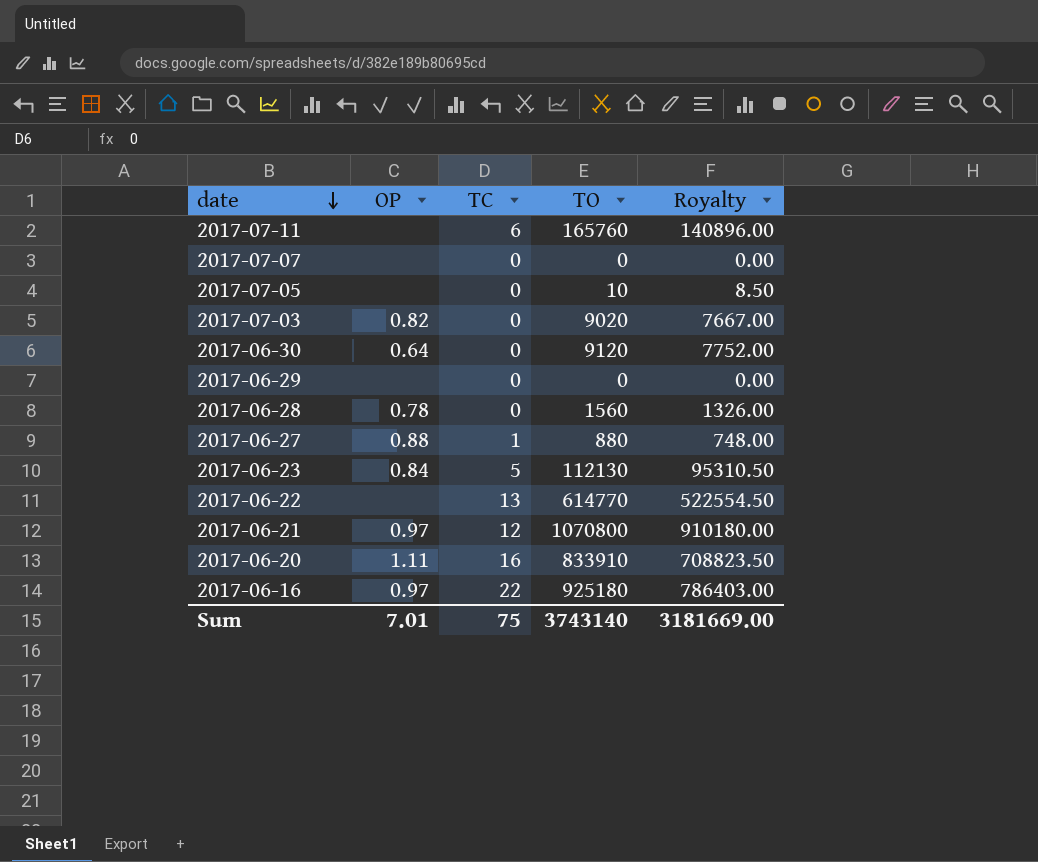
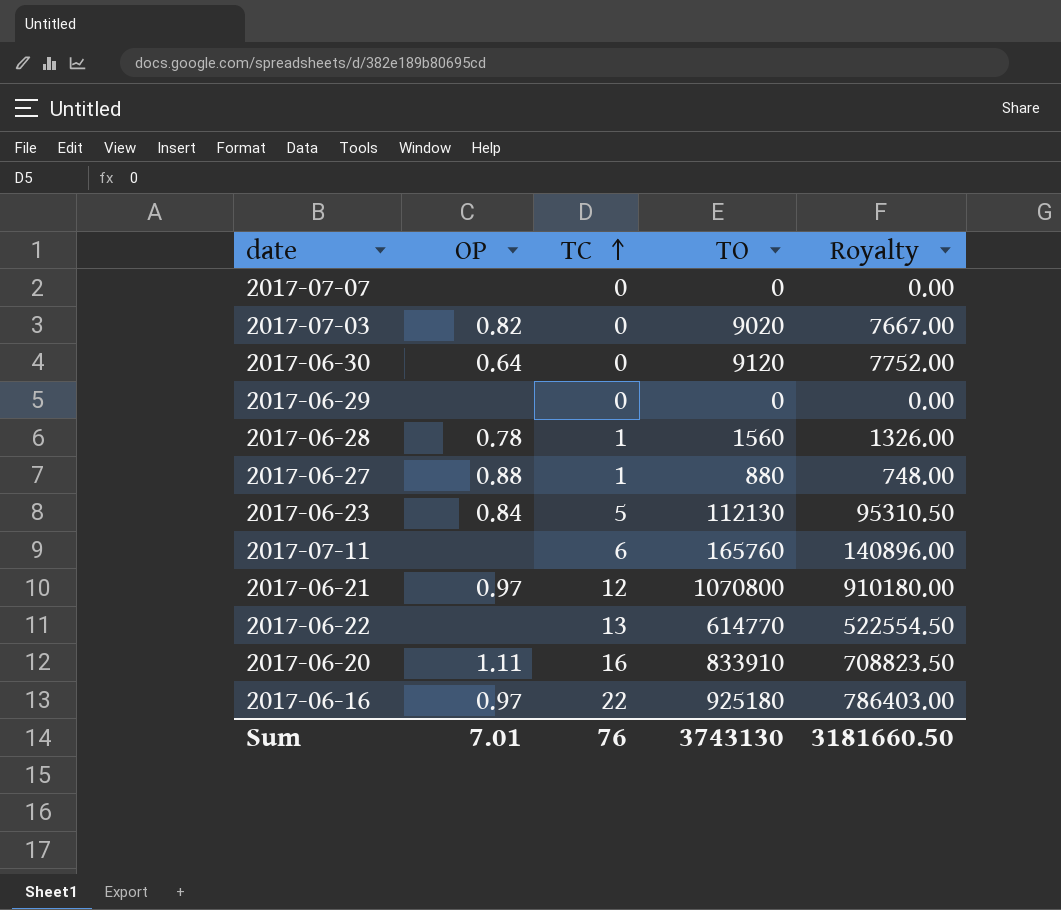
row order: date descending -> TC ascending
row 2017-07-05: none | 0 | 10 | 8.50 -> none
2017-06-28 | TC: 0 -> 1
Sum | TC: 75 -> 76
Sum | TO: 3743140 -> 3743130
Sum | Royalty: 3181669.00 -> 3181660.50

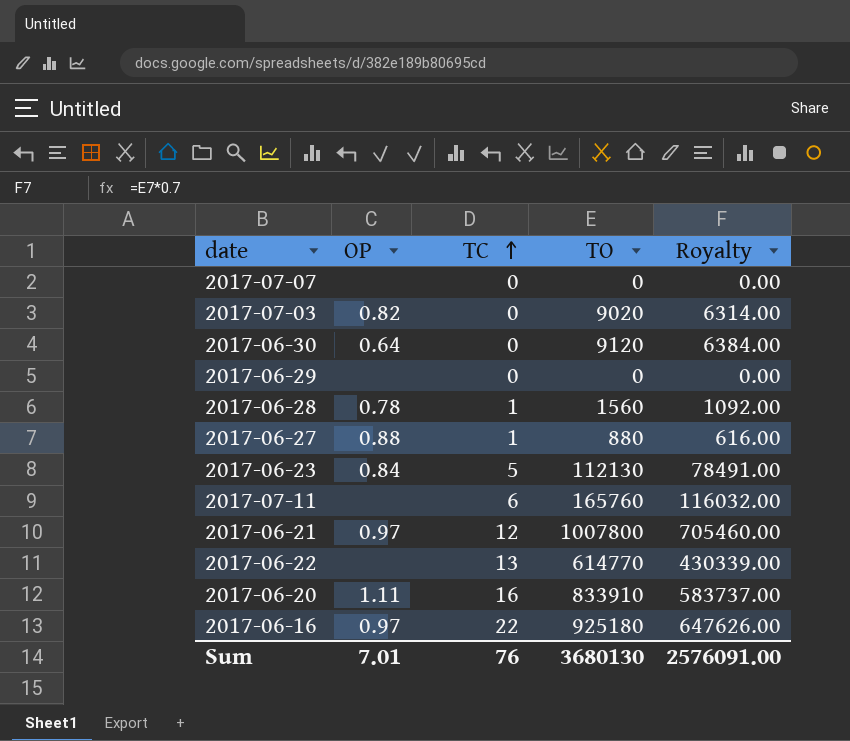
column Royalty | formula: [TO] * 0.85 -> [TO] * 0.7
2017-06-21 | TO: 1070800 -> 1007800
Sum | TO: 3743130 -> 3680130
Sum | Royalty: 3181660.50 -> 2576091.00

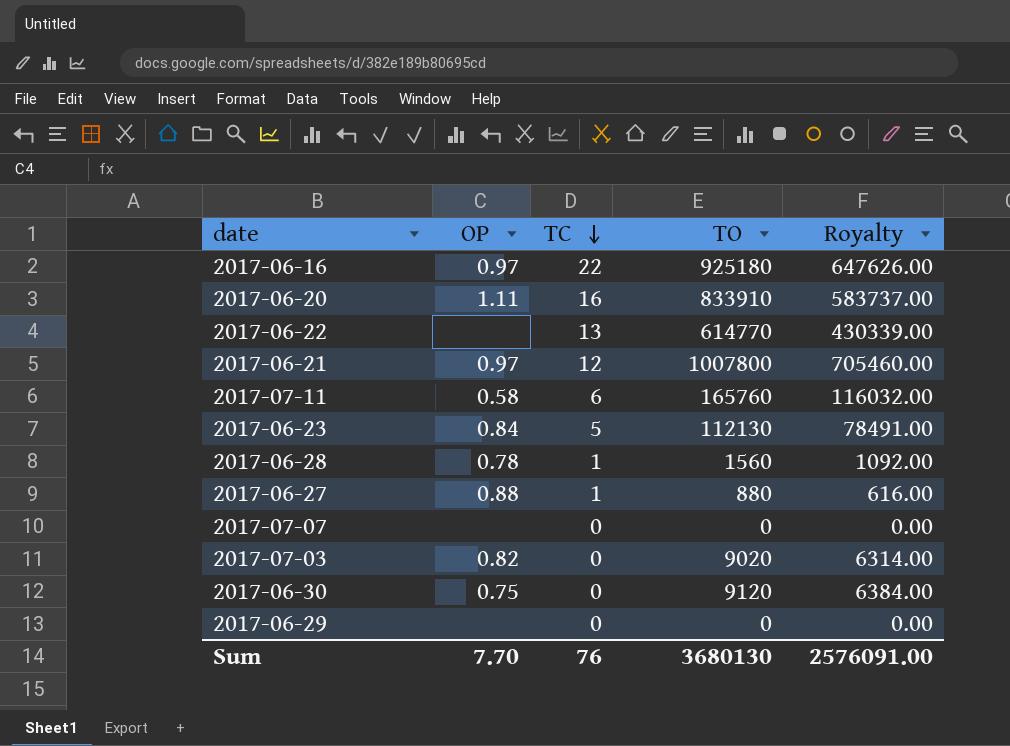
row order: TC ascending -> TC descending
2017-07-11 | OP: none -> 0.58
2017-06-30 | OP: 0.64 -> 0.75
Sum | OP: 7.01 -> 7.70

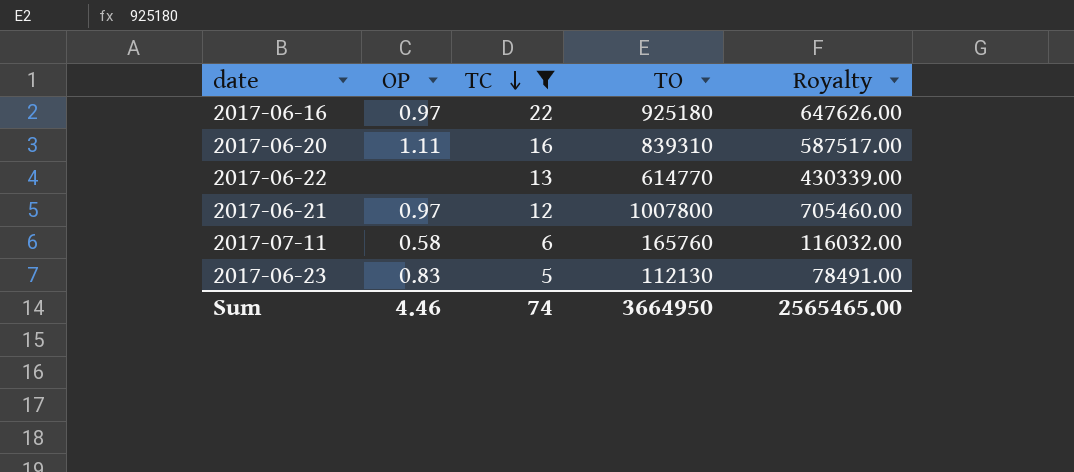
filter: none -> TC >= 5
2017-06-20 | TO: 833910 -> 839310
2017-06-20 | Royalty: 583737.00 -> 587517.00
2017-06-23 | OP: 0.84 -> 0.83
Sum | OP: 7.70 -> 4.46
Sum | TC: 76 -> 74
Sum | TO: 3680130 -> 3664950
Sum | Royalty: 2576091.00 -> 2565465.00

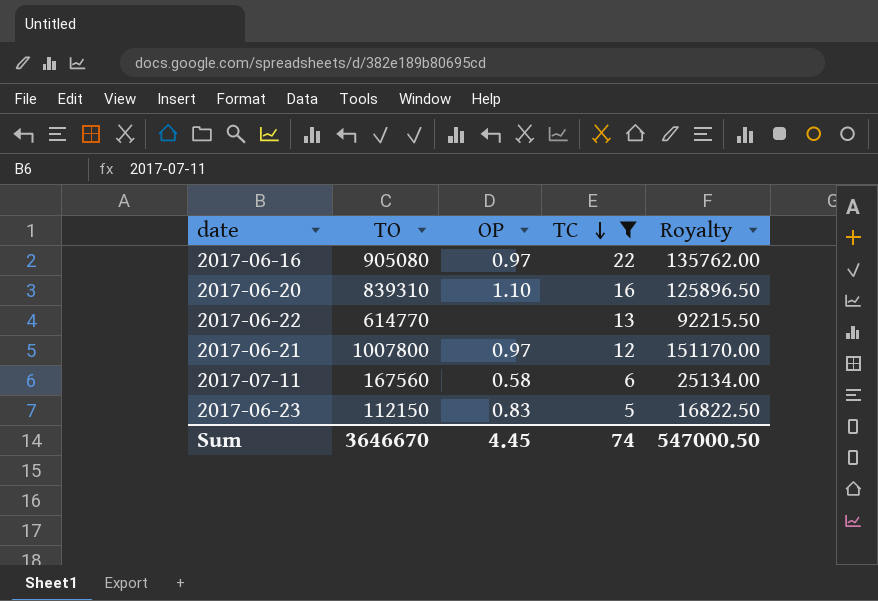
column TO | position: 4 -> 2
column Royalty | formula: [TO] * 0.7 -> [TO] * 0.15
2017-06-16 | TO: 925180 -> 905080
2017-06-20 | OP: 1.11 -> 1.10
2017-07-11 | TO: 165760 -> 167560
2017-06-23 | TO: 112130 -> 112150
Sum | TO: 3664950 -> 3646670
Sum | OP: 4.46 -> 4.45
Sum | Royalty: 2565465.00 -> 547000.50

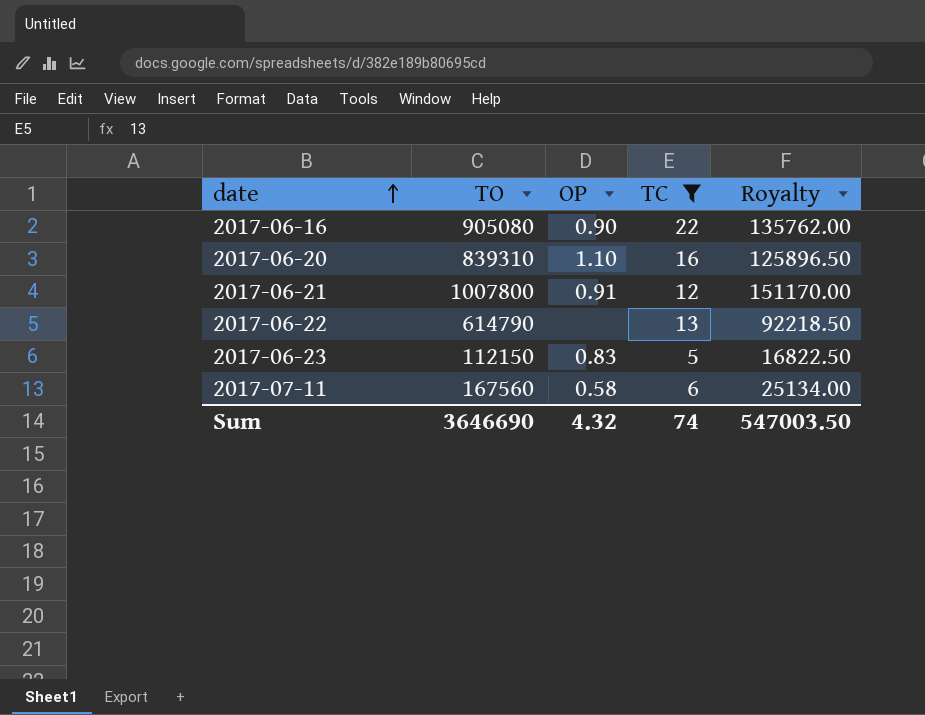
row order: TC descending -> date ascending
2017-06-16 | OP: 0.97 -> 0.90
2017-06-21 | OP: 0.97 -> 0.91
2017-06-22 | TO: 614770 -> 614790
2017-06-22 | Royalty: 92215.50 -> 92218.50
Sum | TO: 3646670 -> 3646690
Sum | OP: 4.45 -> 4.32
Sum | Royalty: 547000.50 -> 547003.50

